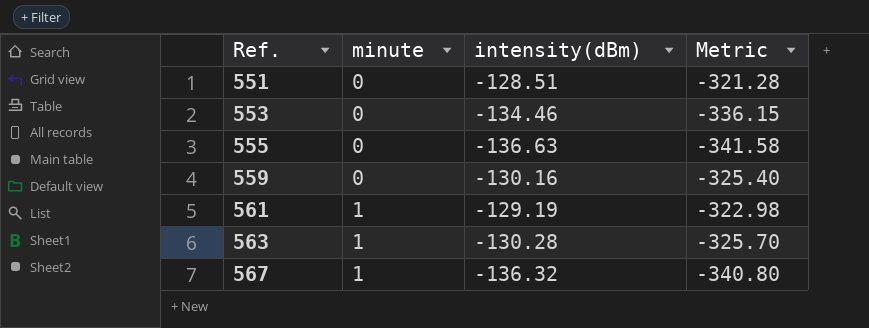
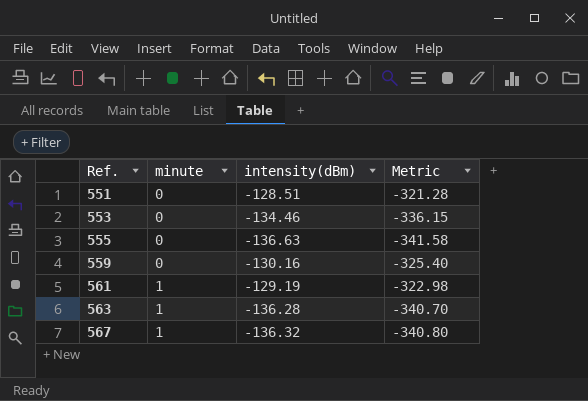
563 | intensity(dBm): -130.28 -> -136.28
563 | Metric: -325.70 -> -340.70

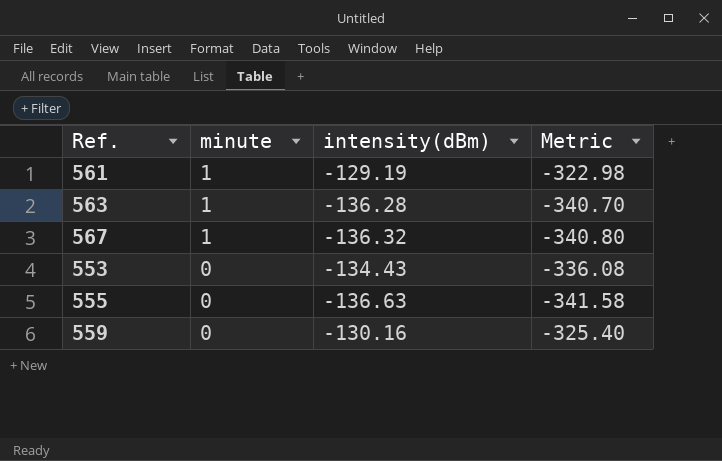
row order: Ref. ascending -> minute descending
row 551: 0 | -128.51 | -321.28 -> none
553 | intensity(dBm): -134.46 -> -134.43
553 | Metric: -336.15 -> -336.08

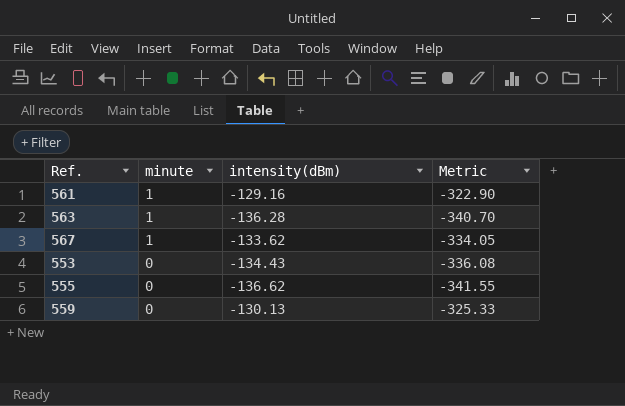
561 | intensity(dBm): -129.19 -> -129.16
561 | Metric: -322.98 -> -322.90
567 | intensity(dBm): -136.32 -> -133.62
567 | Metric: -340.80 -> -334.05
555 | intensity(dBm): -136.63 -> -136.62
555 | Metric: -341.58 -> -341.55
559 | intensity(dBm): -130.16 -> -130.13
559 | Metric: -325.40 -> -325.33

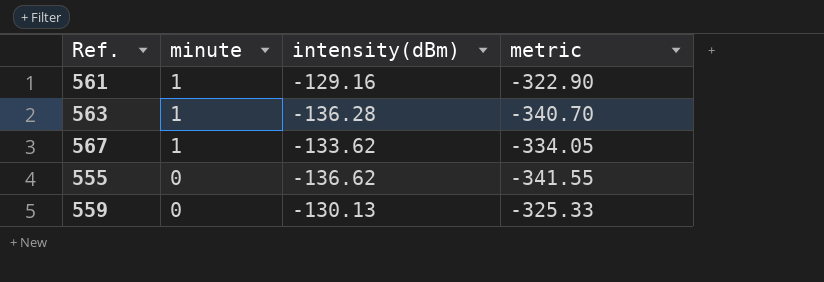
column name: Metric -> metric
row 553: 0 | -134.43 | -336.08 -> none

